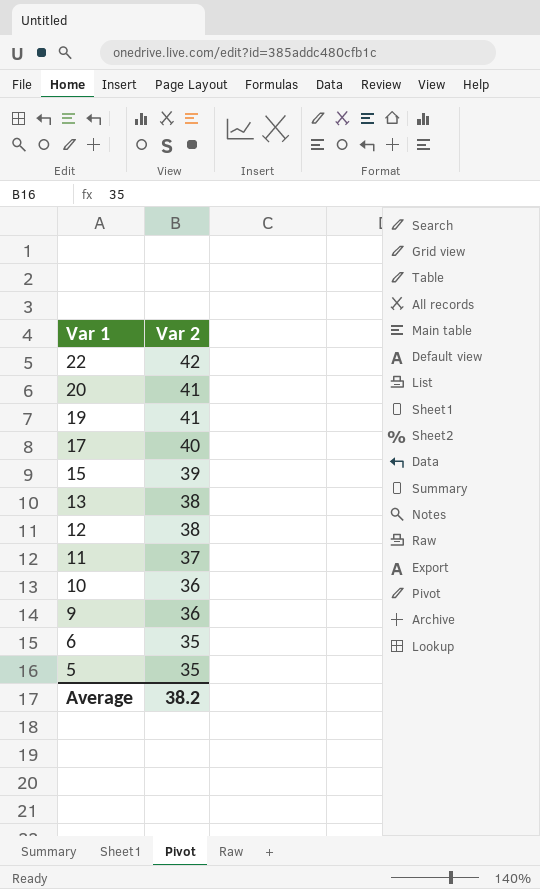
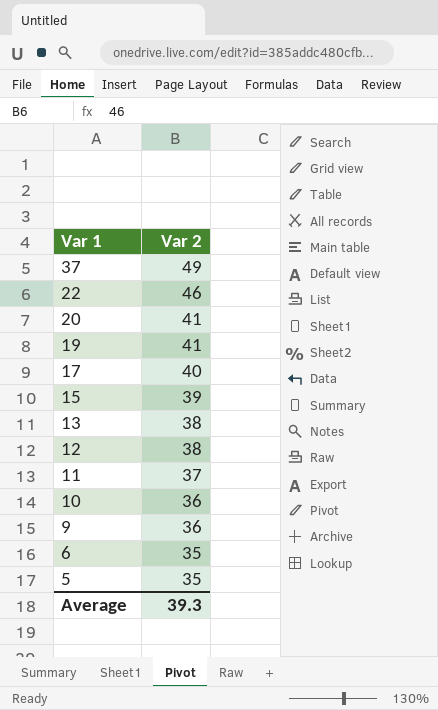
row 37: none -> 49
22 | Var 2: 42 -> 46
Average | Var 2: 38.2 -> 39.3

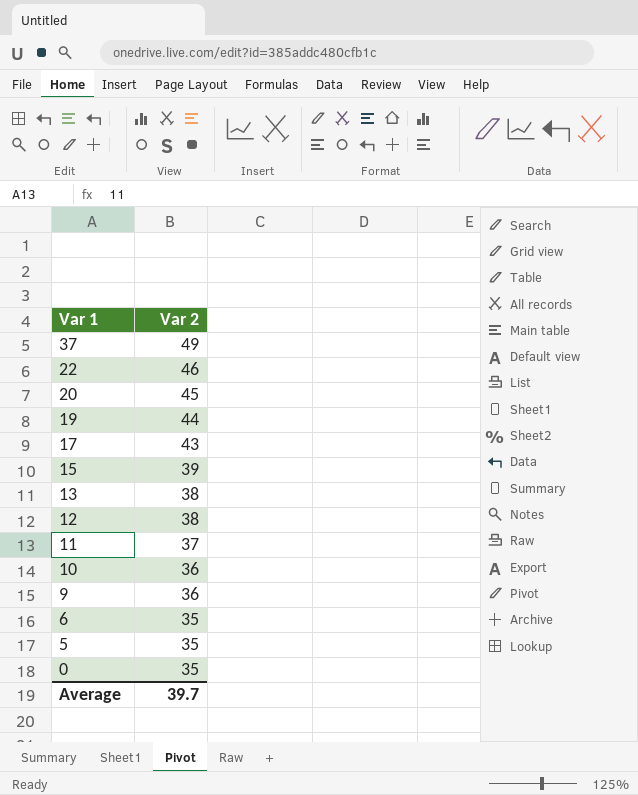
20 | Var 2: 41 -> 45
19 | Var 2: 41 -> 44
17 | Var 2: 40 -> 43
row 0: none -> 35
Average | Var 2: 39.3 -> 39.7

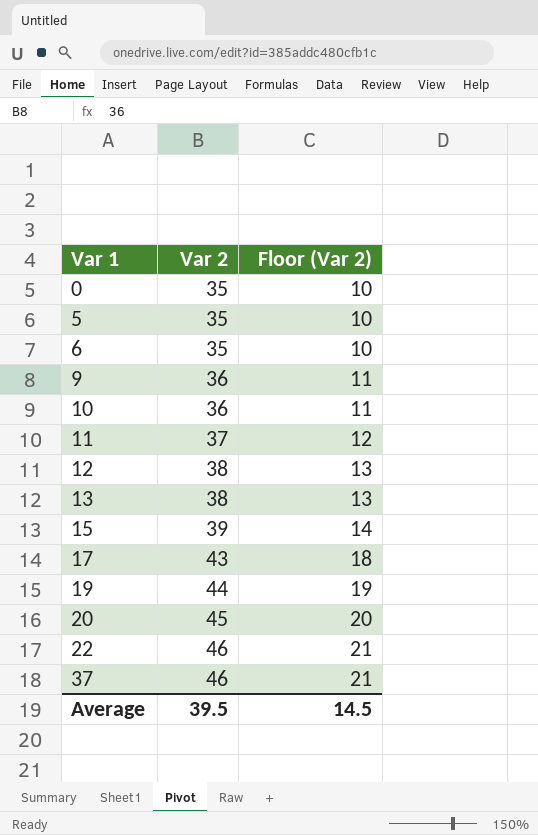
row order: Var 1 descending -> Var 1 ascending
column Floor (Var 2) | formula: none -> [Var 2] - 25
37 | Var 2: 49 -> 46
Average | Var 2: 39.7 -> 39.5

